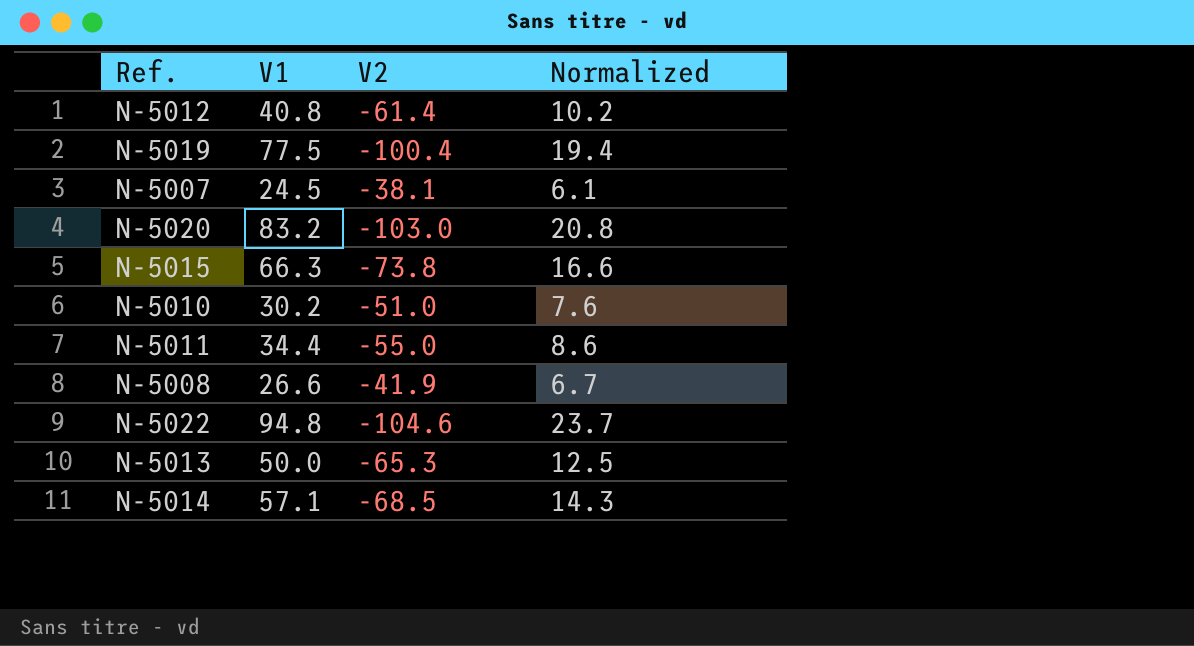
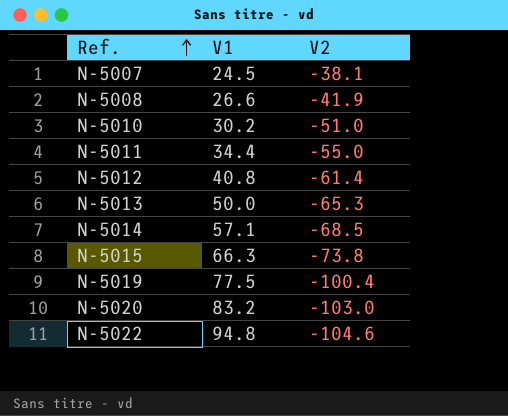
row order: none -> Ref. ascending
column Normalized | formula: [V1] * 0.25 -> none

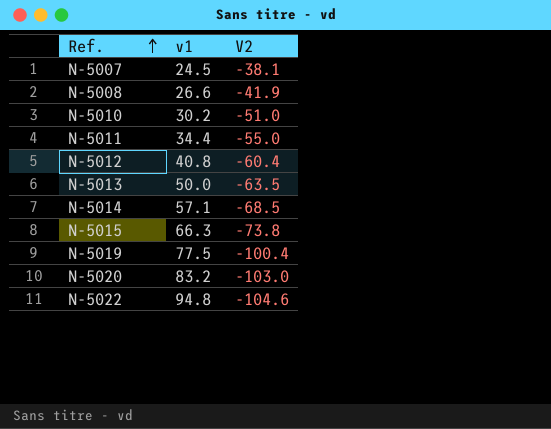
column name: V1 -> v1
N-5012 | V2: -61.4 -> -60.4
N-5013 | V2: -65.3 -> -63.5

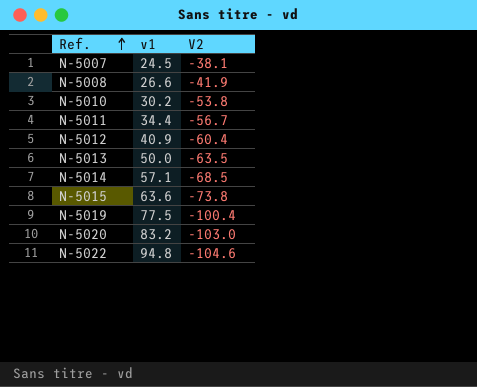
N-5010 | V2: -51.0 -> -53.8
N-5011 | V2: -55.0 -> -56.7
N-5012 | v1: 40.8 -> 40.9
N-5015 | v1: 66.3 -> 63.6

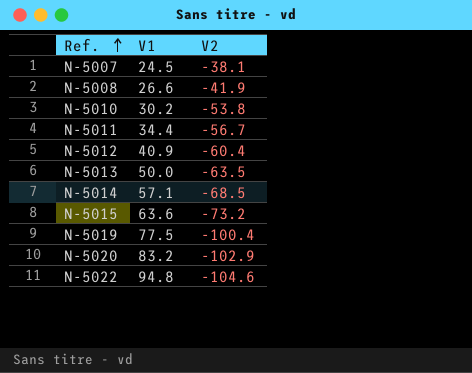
column name: v1 -> V1
N-5015 | V2: -73.8 -> -73.2
N-5020 | V2: -103.0 -> -102.9

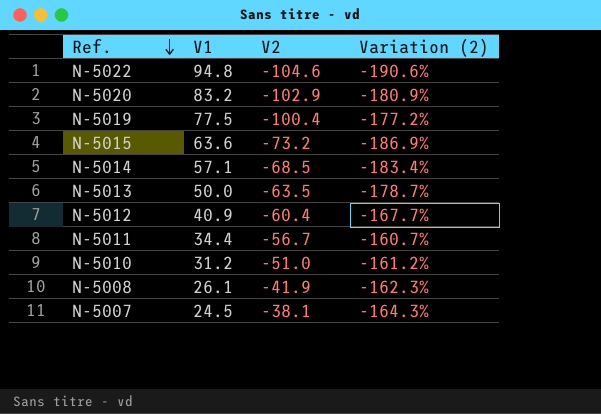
row order: Ref. ascending -> Ref. descending
column Variation (2) | formula: none -> ([V1] - [V2]) / [V2]
N-5010 | V1: 30.2 -> 31.2
N-5010 | V2: -53.8 -> -51.0
N-5008 | V1: 26.6 -> 26.1

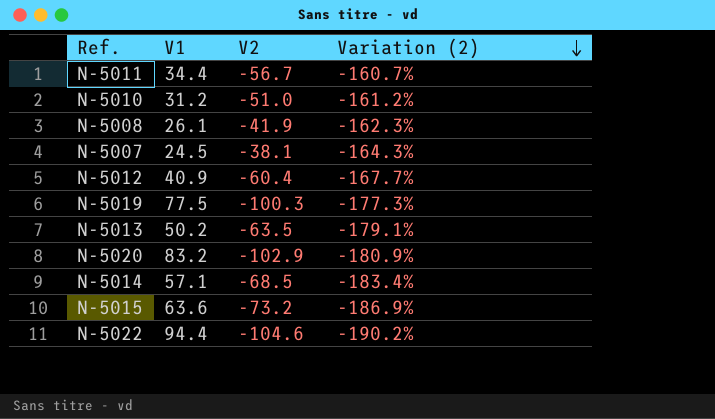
row order: Ref. descending -> Variation (2) descending
N-5019 | V2: -100.4 -> -100.3
N-5019 | Variation (2): -177.2% -> -177.3%
N-5013 | V1: 50.0 -> 50.2
N-5013 | Variation (2): -178.7% -> -179.1%
N-5022 | V1: 94.8 -> 94.4
N-5022 | Variation (2): -190.6% -> -190.2%

